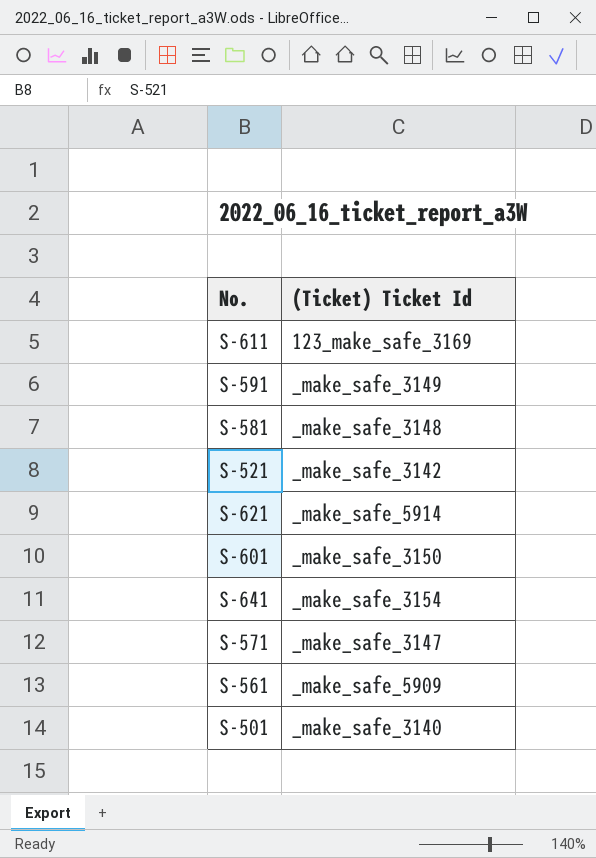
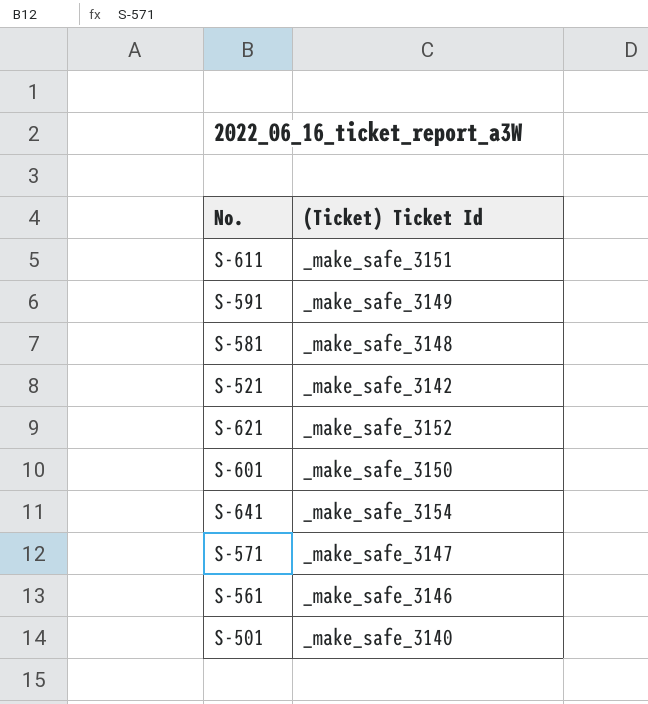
S-611 | (Ticket) Ticket Id: 123_make_safe_3169 -> _make_safe_3151
S-621 | (Ticket) Ticket Id: _make_safe_5914 -> _make_safe_3152
S-561 | (Ticket) Ticket Id: _make_safe_5909 -> _make_safe_3146

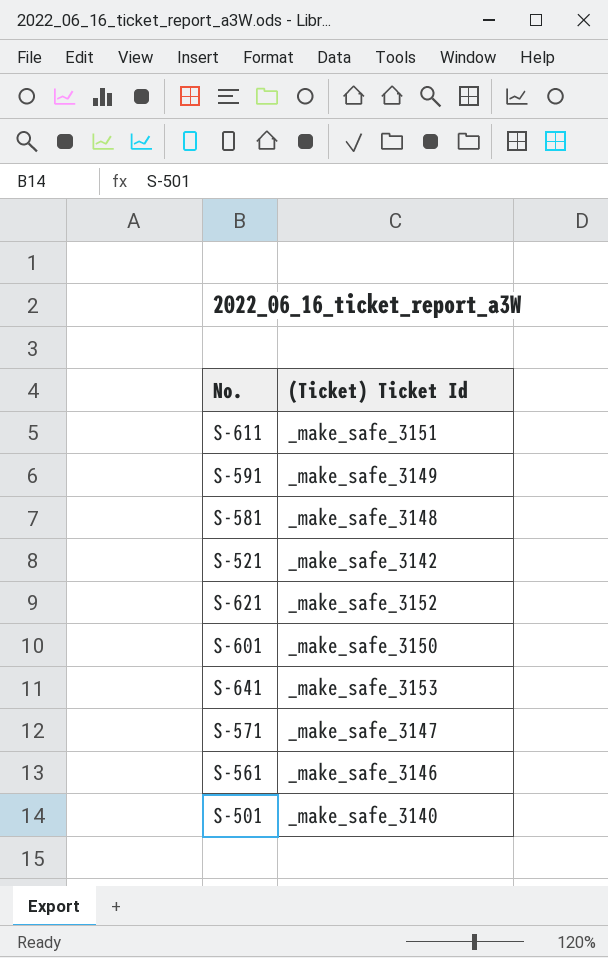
S-641 | (Ticket) Ticket Id: _make_safe_3154 -> _make_safe_3153

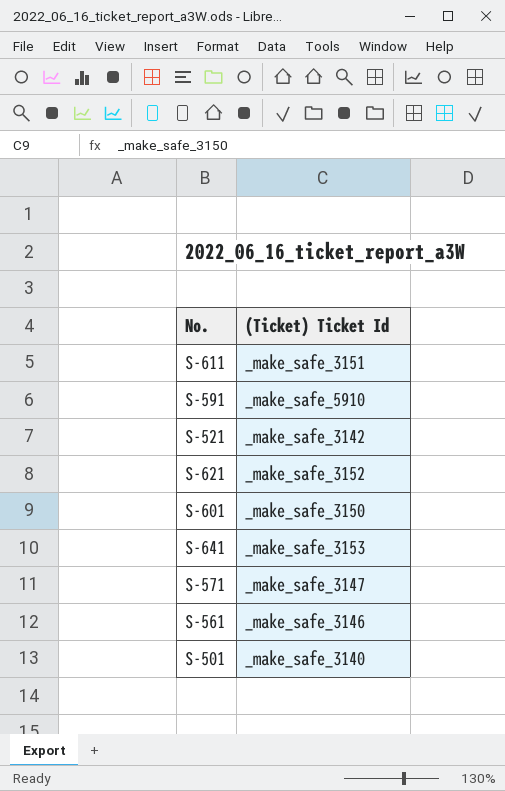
row S-581: _make_safe_3148 -> none
S-591 | (Ticket) Ticket Id: _make_safe_3149 -> _make_safe_5910

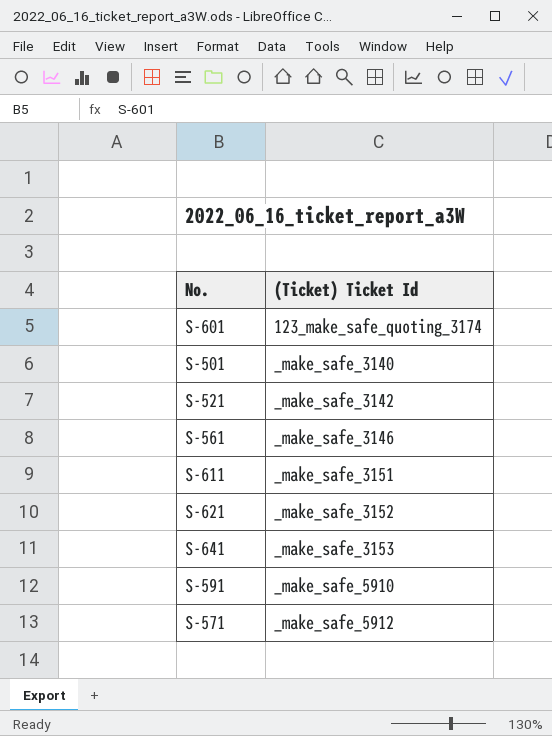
row order: none -> (Ticket) Ticket Id ascending
S-601 | (Ticket) Ticket Id: _make_safe_3150 -> 123_make_safe_quoting_3174
S-571 | (Ticket) Ticket Id: _make_safe_3147 -> _make_safe_5912

